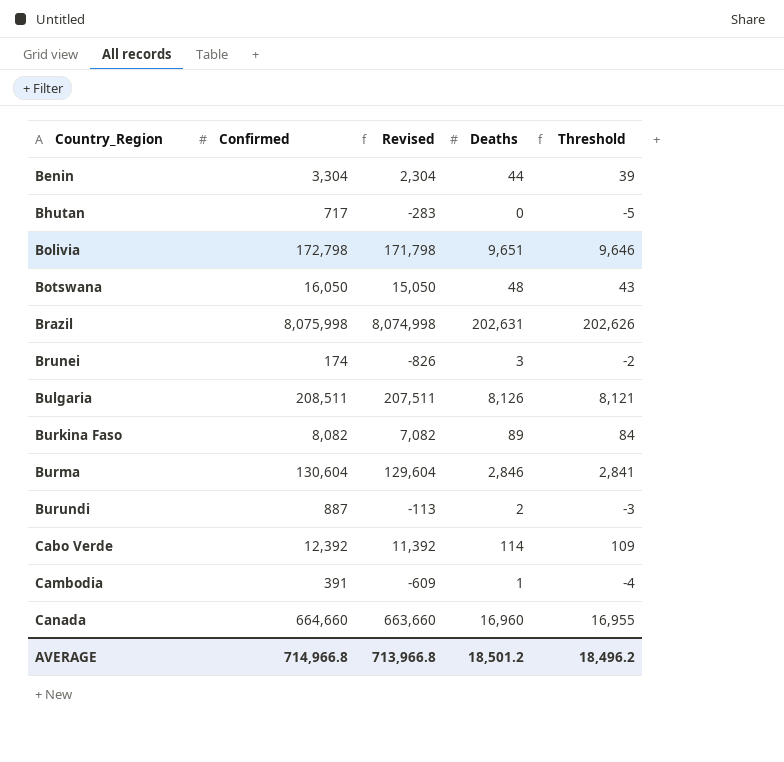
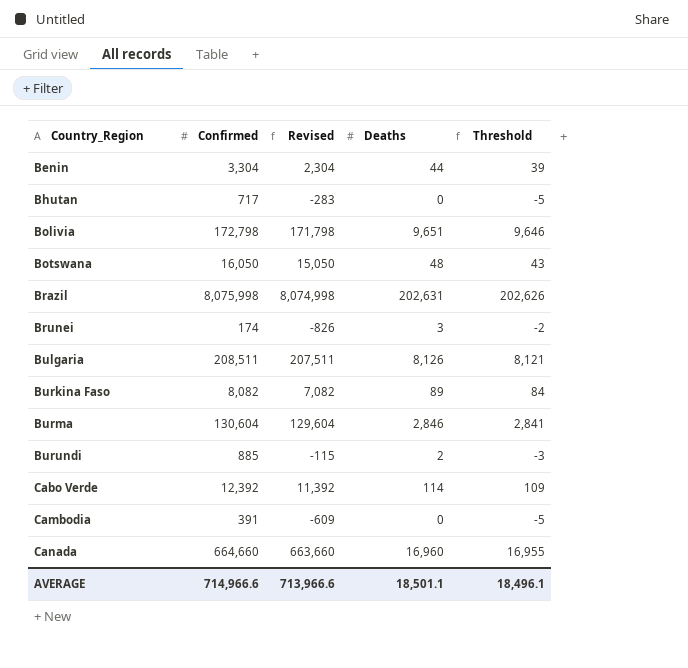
Burundi | Confirmed: 887 -> 885
Burundi | Revised: -113 -> -115
Cambodia | Deaths: 1 -> 0
Cambodia | Threshold: -4 -> -5
AVERAGE | Confirmed: 714,966.8 -> 714,966.6
AVERAGE | Revised: 713,966.8 -> 713,966.6
AVERAGE | Deaths: 18,501.2 -> 18,501.1
AVERAGE | Threshold: 18,496.2 -> 18,496.1

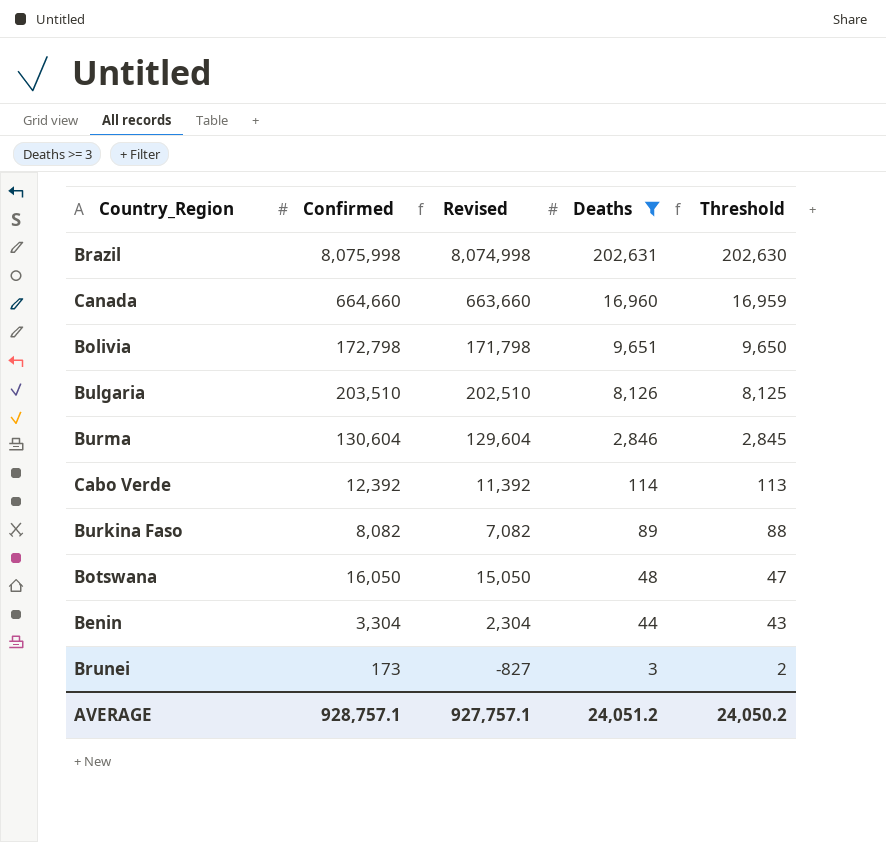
filter: none -> Deaths >= 3
row order: Country_Region ascending -> Deaths descending
column Threshold | formula: [Deaths] - 5 -> [Deaths] - 1
Bulgaria | Confirmed: 208,511 -> 203,510
Bulgaria | Revised: 207,511 -> 202,510
Brunei | Confirmed: 174 -> 173
Brunei | Revised: -826 -> -827
AVERAGE | Confirmed: 714,966.6 -> 928,757.1
AVERAGE | Revised: 713,966.6 -> 927,757.1
AVERAGE | Deaths: 18,501.1 -> 24,051.2
AVERAGE | Threshold: 18,496.1 -> 24,050.2

